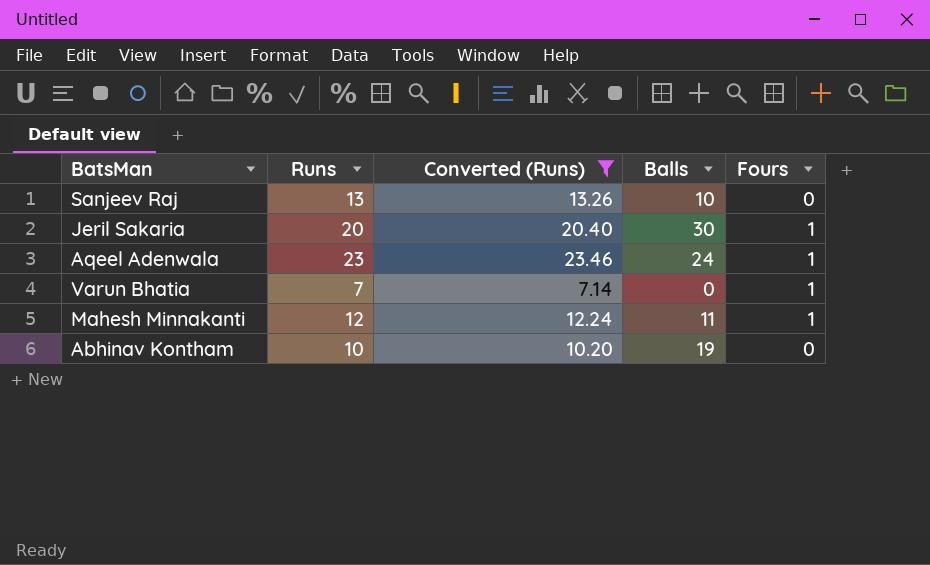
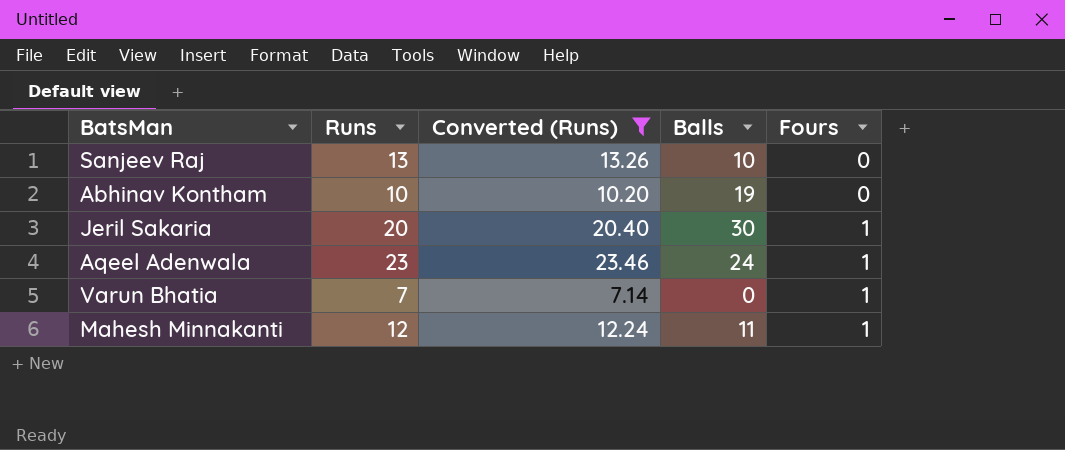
row order: none -> Fours ascending

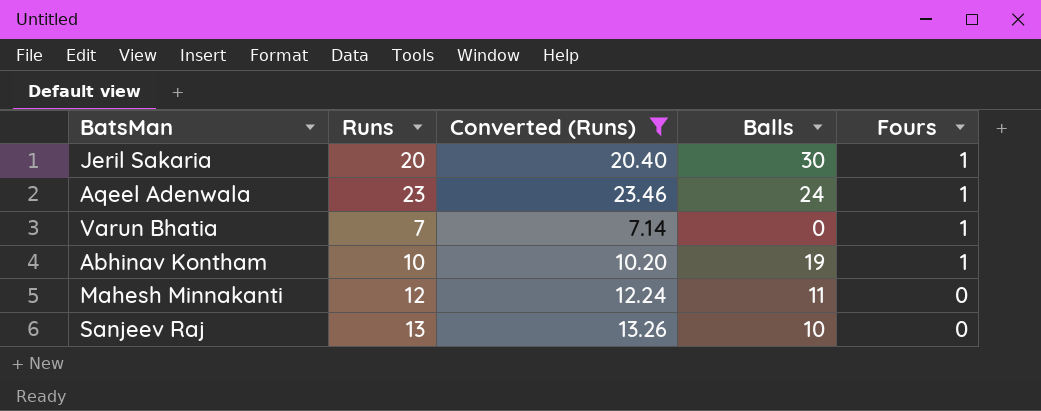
row order: Fours ascending -> Fours descending
Abhinav Kontham | Fours: 0 -> 1
Mahesh Minnakanti | Fours: 1 -> 0

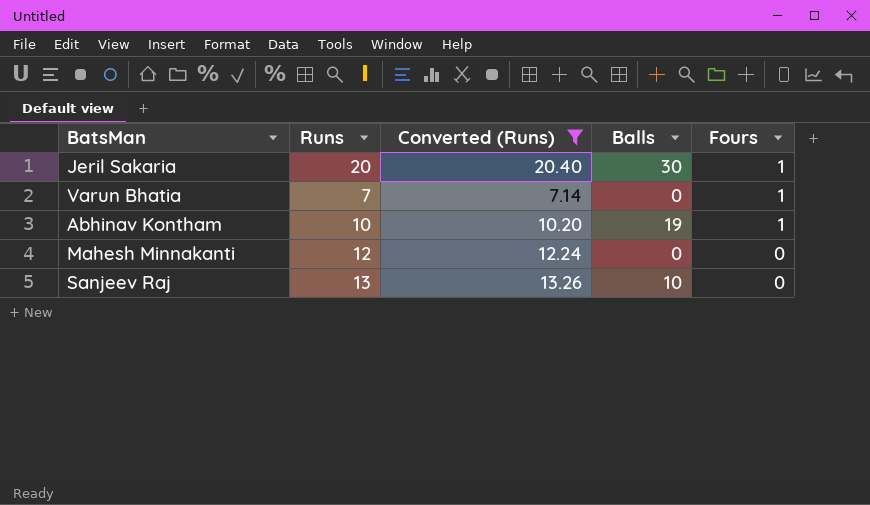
row Aqeel Adenwala: 23 | 23.46 | 24 | 1 -> none
Mahesh Minnakanti | Balls: 11 -> 0

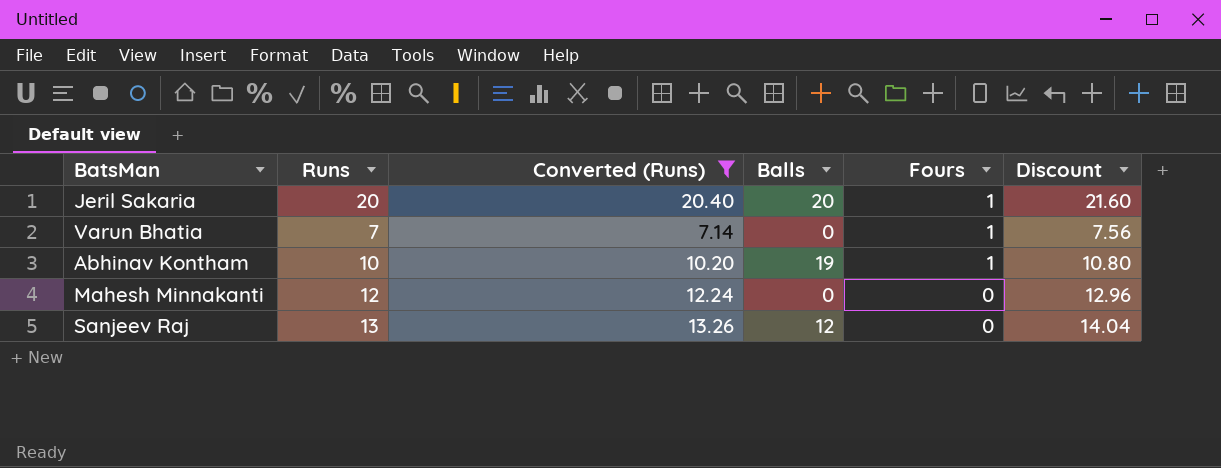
column Discount | formula: none -> [Runs] * 1.08
Jeril Sakaria | Balls: 30 -> 20
Sanjeev Raj | Balls: 10 -> 12

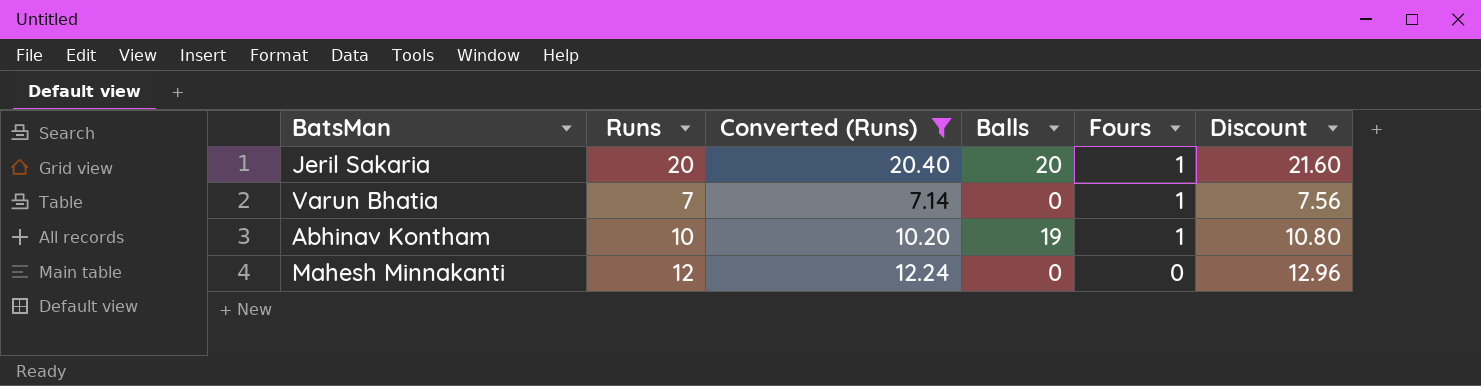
row Sanjeev Raj: 13 | 13.26 | 12 | 0 | 14.04 -> none

